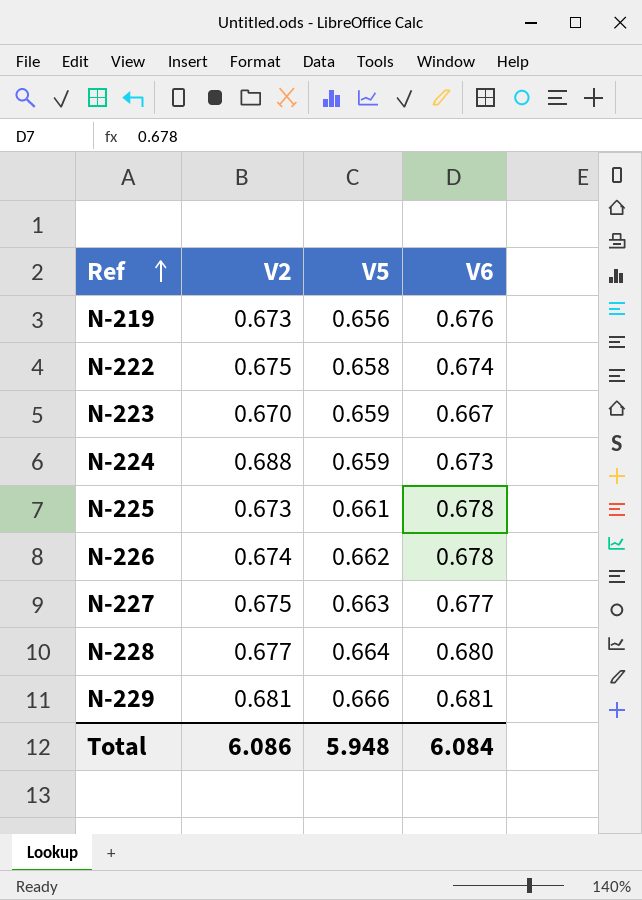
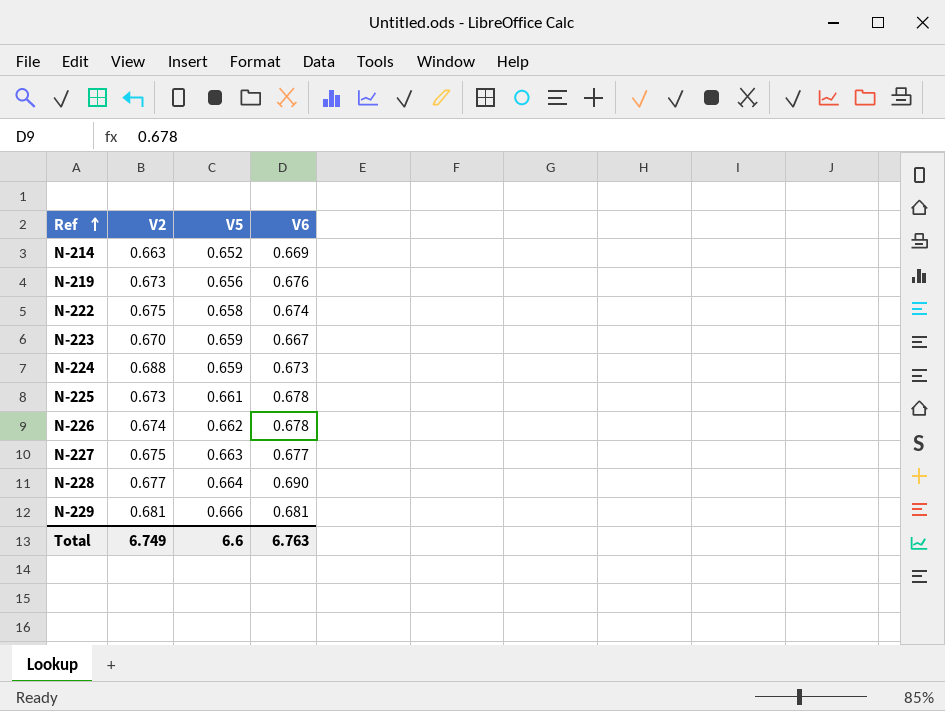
row N-214: none -> 0.663 | 0.652 | 0.669
N-228 | V6: 0.680 -> 0.690
Total | V2: 6.086 -> 6.749
Total | V5: 5.948 -> 6.6
Total | V6: 6.084 -> 6.763

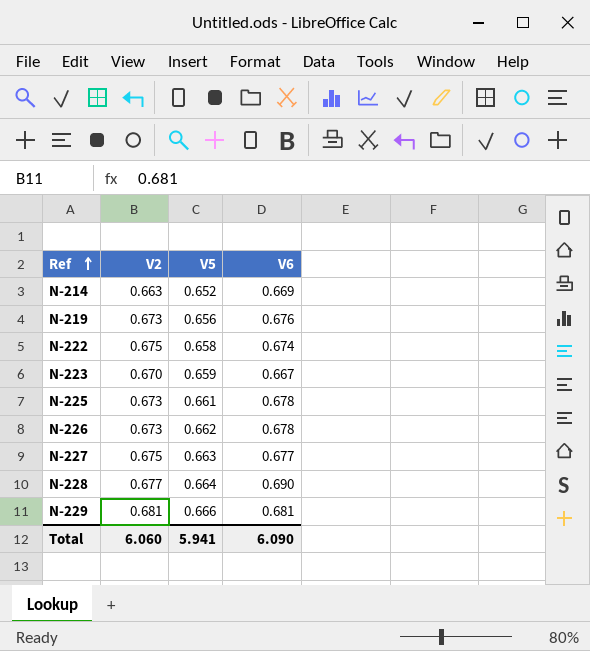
row N-224: 0.688 | 0.659 | 0.673 -> none
N-226 | V2: 0.674 -> 0.673
Total | V2: 6.749 -> 6.060
Total | V5: 6.6 -> 5.941
Total | V6: 6.763 -> 6.090

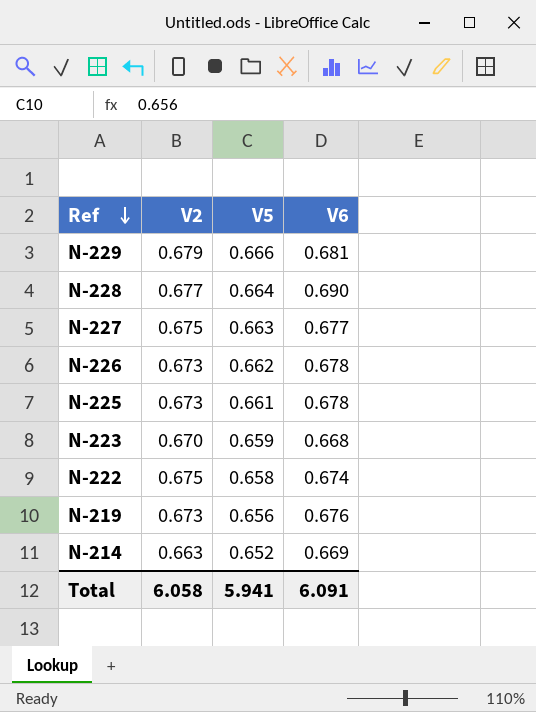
row order: Ref ascending -> Ref descending
N-229 | V2: 0.681 -> 0.679
N-223 | V6: 0.667 -> 0.668
Total | V2: 6.060 -> 6.058
Total | V6: 6.090 -> 6.091

